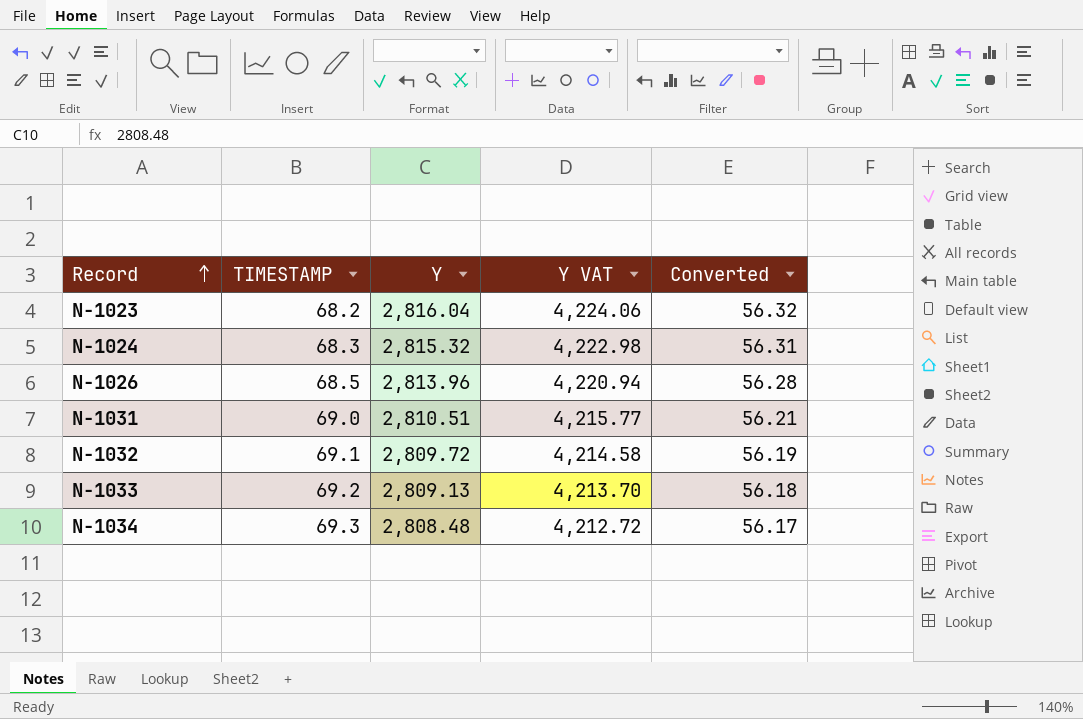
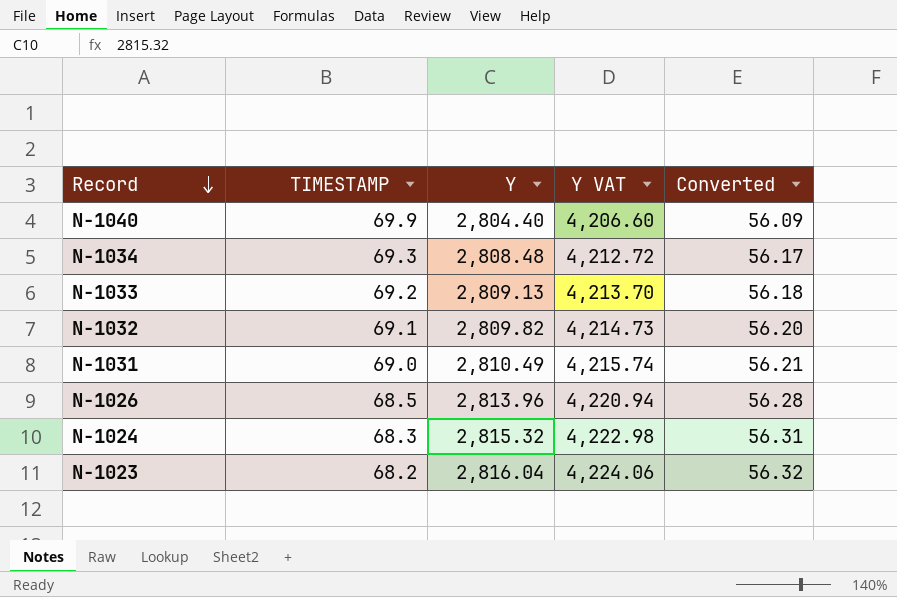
row order: Record ascending -> Record descending
row N-1040: none -> 69.9 | 2,804.40 | 4,206.60 | 56.09
N-1032 | Y: 2,809.72 -> 2,809.82
N-1032 | Y VAT: 4,214.58 -> 4,214.73
N-1032 | Converted: 56.19 -> 56.20
N-1031 | Y: 2,810.51 -> 2,810.49
N-1031 | Y VAT: 4,215.77 -> 4,215.74

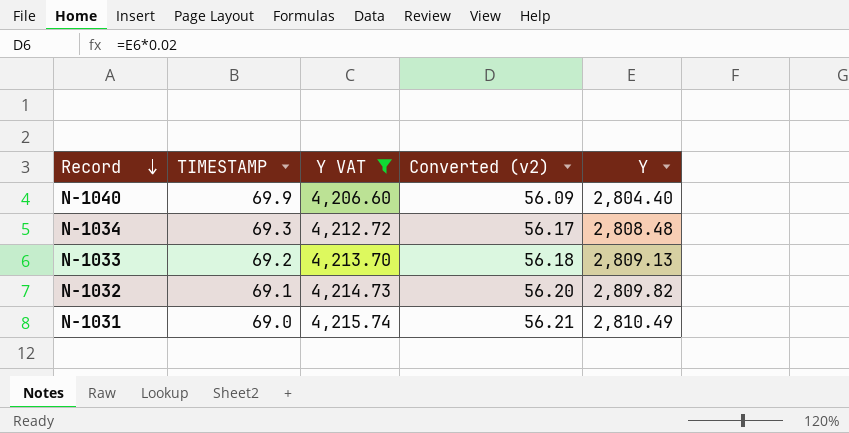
filter: none -> Y VAT <= 4,215.74
column name: Converted -> Converted (v2)
column Y | position: 3 -> 5

